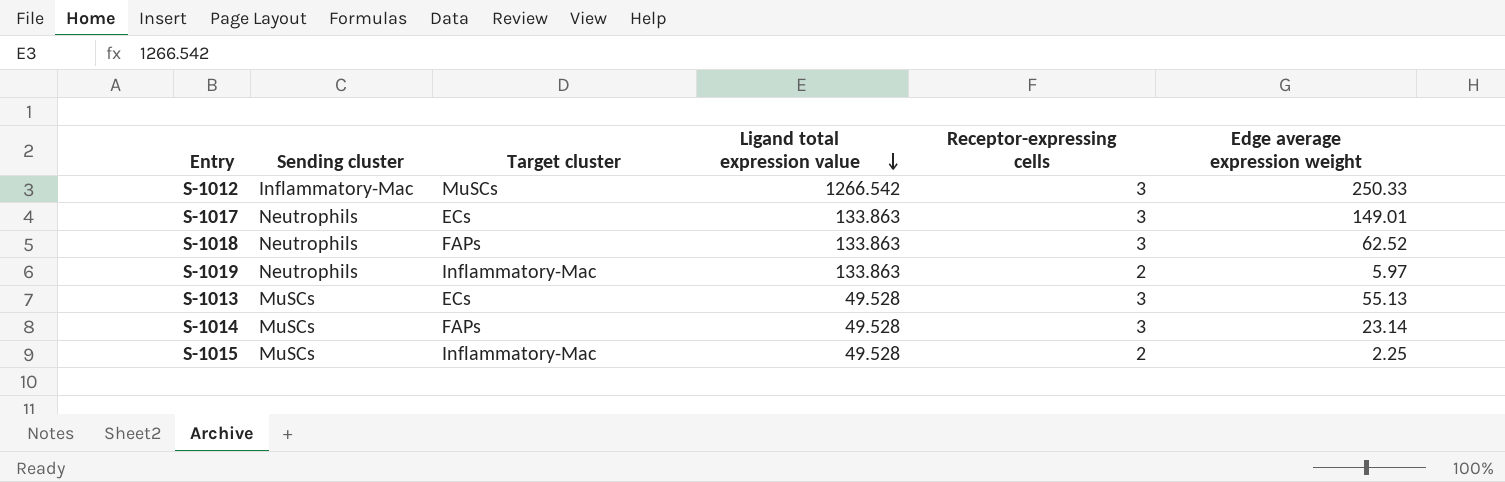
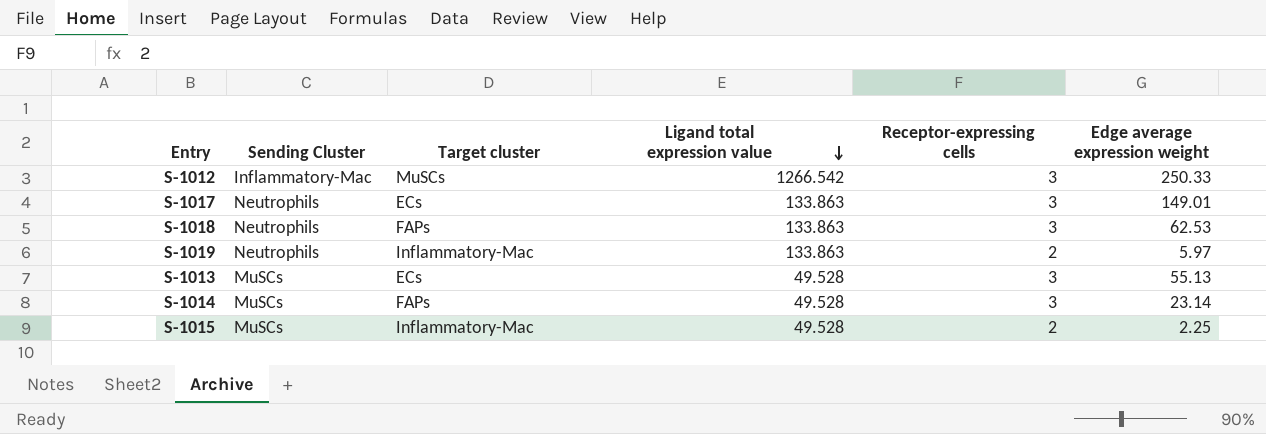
column name: Sending cluster -> Sending Cluster
S-1018 | Edge average expression weight: 62.52 -> 62.53

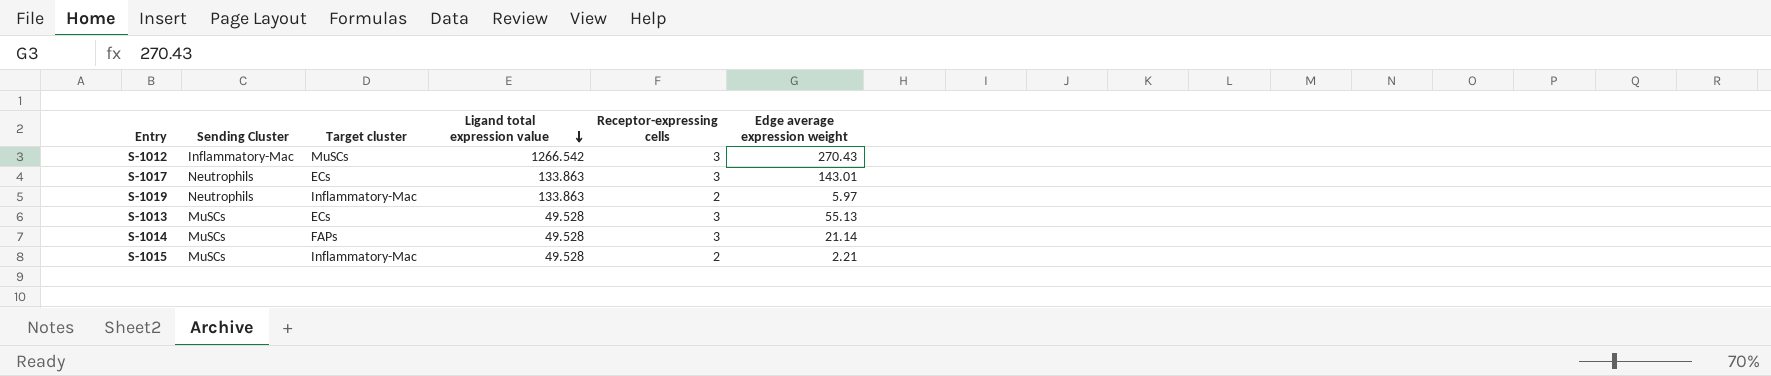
row S-1018: Neutrophils | FAPs | 133.863 | 3 | 62.53 -> none
S-1012 | Edge average expression weight: 250.33 -> 270.43
S-1017 | Edge average expression weight: 149.01 -> 143.01
S-1014 | Edge average expression weight: 23.14 -> 21.14
S-1015 | Edge average expression weight: 2.25 -> 2.21

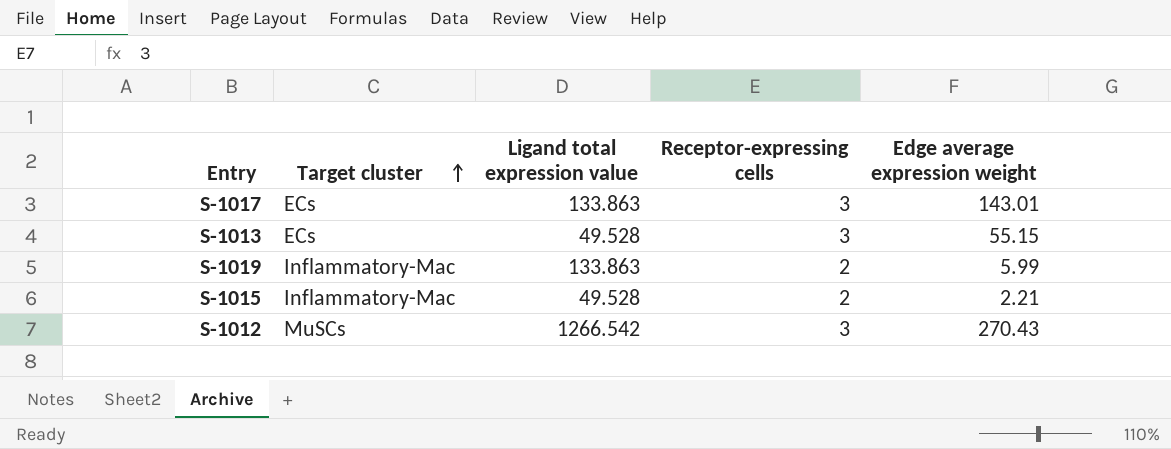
row order: Ligand total expression value descending -> Target cluster ascending
column Sending Cluster | position: 2 -> none
row S-1014: MuSCs | FAPs | 49.528 | 3 | 21.14 -> none
S-1013 | Edge average expression weight: 55.13 -> 55.15
S-1019 | Edge average expression weight: 5.97 -> 5.99

